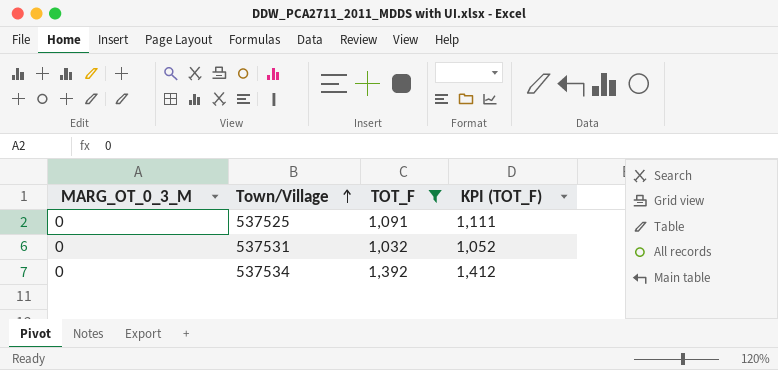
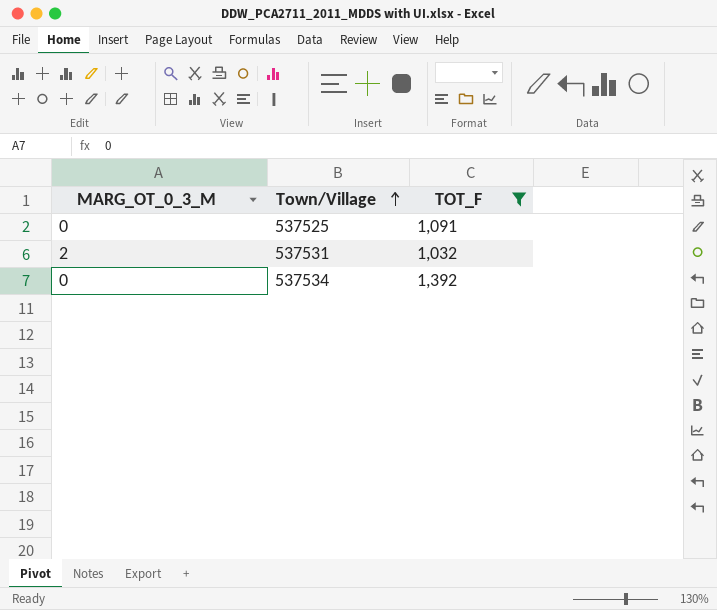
column KPI (TOT_F) | formula: [TOT_F] + 20 -> none
537531 | MARG_OT_0_3_M: 0 -> 2

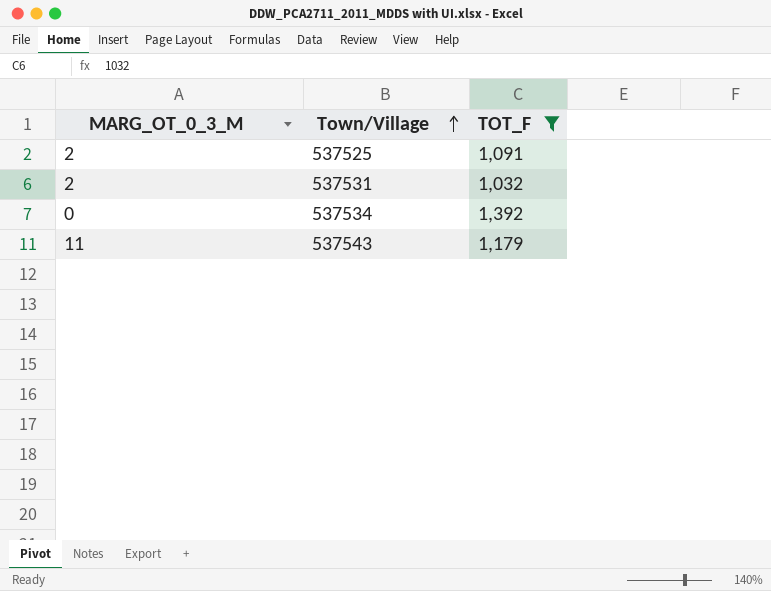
537525 | MARG_OT_0_3_M: 0 -> 2
row 537543: none -> 11 | 1,179

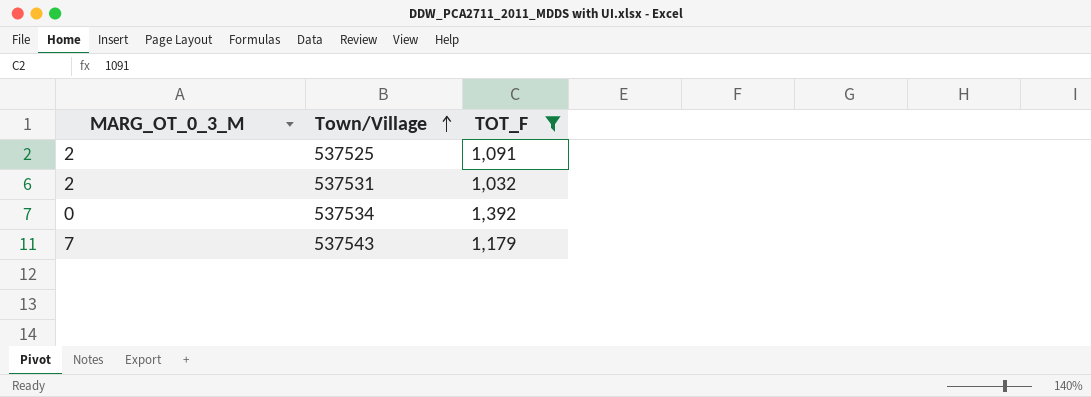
537543 | MARG_OT_0_3_M: 11 -> 7

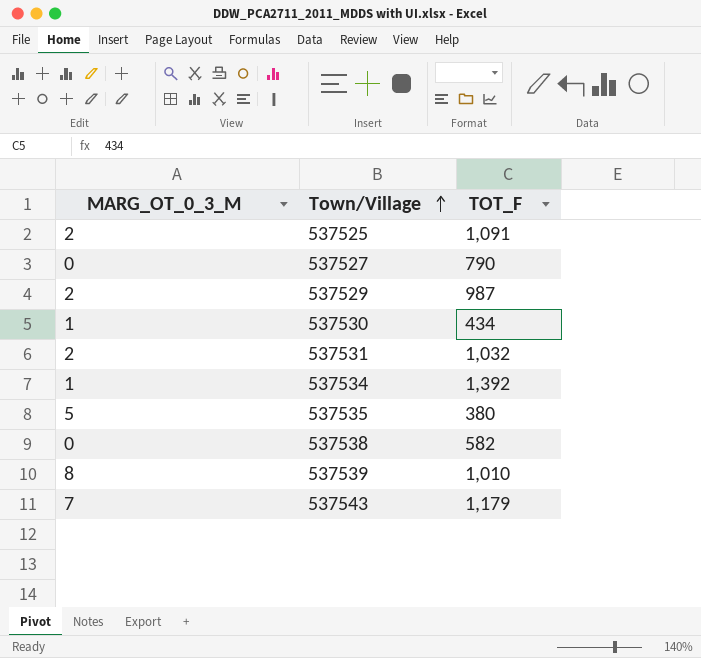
filter: TOT_F >= 1,032 -> none
537534 | MARG_OT_0_3_M: 0 -> 1

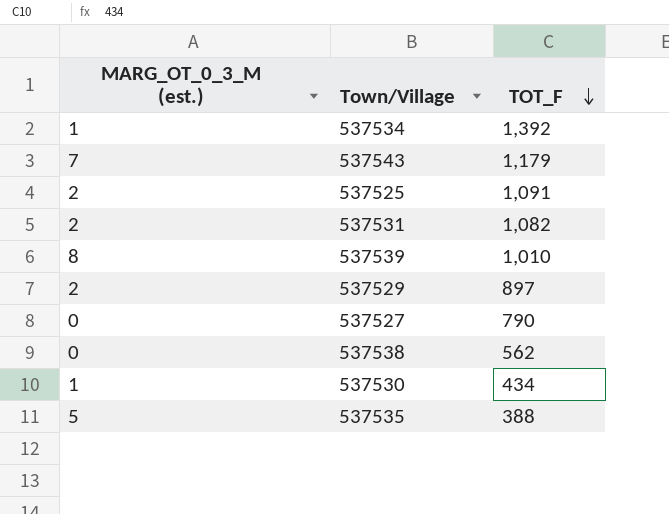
row order: Town/Village ascending -> TOT_F descending
column name: MARG_OT_0_3_M -> MARG_OT_0_3_M (est.)
537531 | TOT_F: 1,032 -> 1,082
537529 | TOT_F: 987 -> 897
537538 | TOT_F: 582 -> 562
537535 | TOT_F: 380 -> 388

